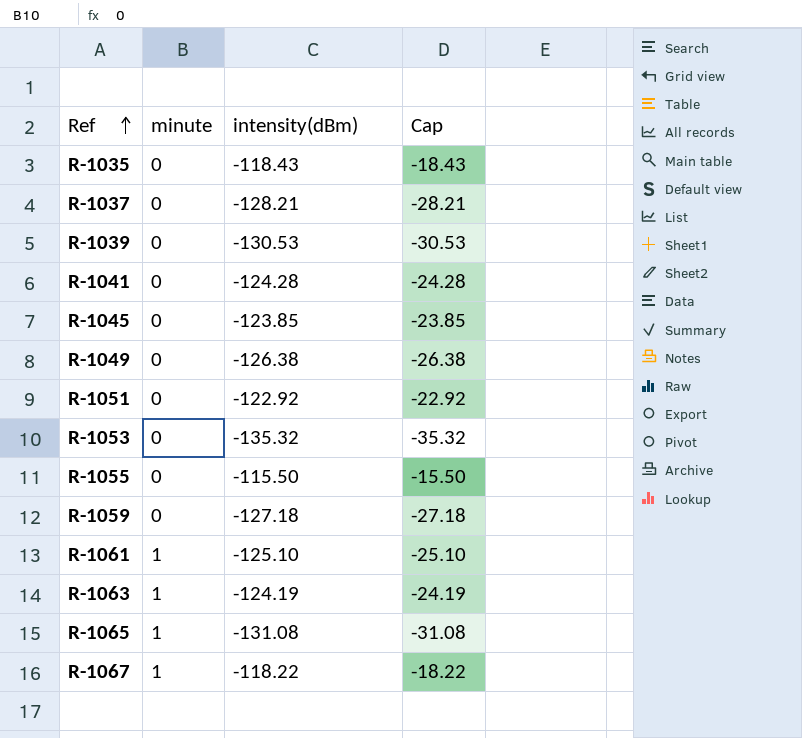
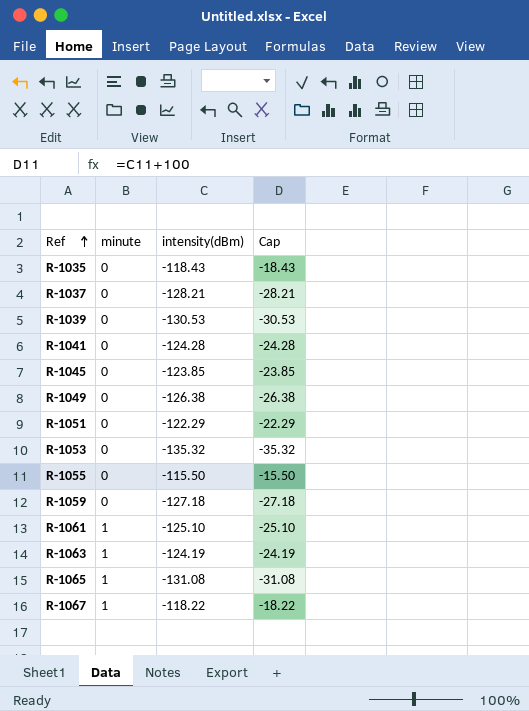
R-1051 | intensity(dBm): -122.92 -> -122.29
R-1051 | Cap: -22.92 -> -22.29

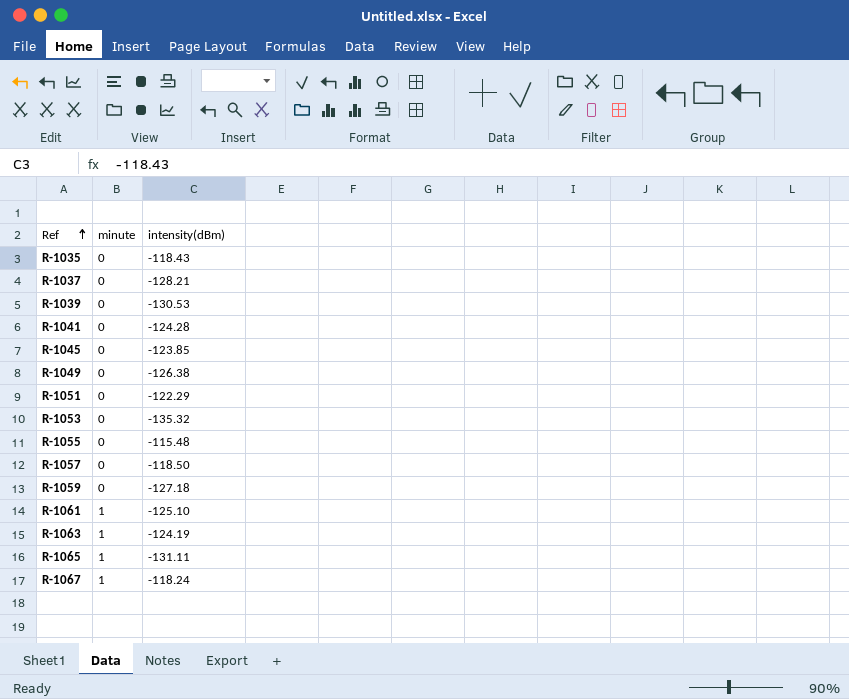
column Cap | formula: [intensity(dBm)] + 100 -> none
R-1055 | intensity(dBm): -115.50 -> -115.48
row R-1057: none -> 0 | -118.50
R-1065 | intensity(dBm): -131.08 -> -131.11
R-1067 | intensity(dBm): -118.22 -> -118.24

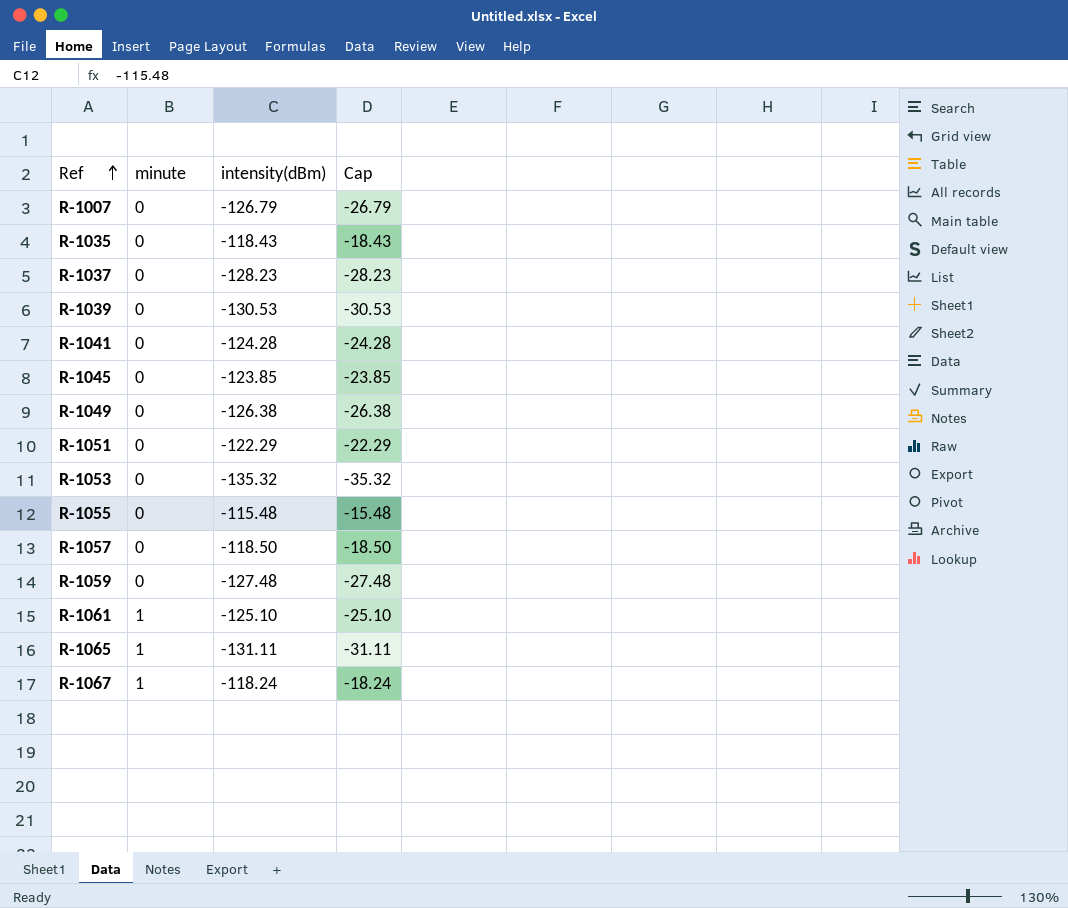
column Cap | formula: none -> [intensity(dBm)] + 100
row R-1063: 1 | -124.19 -> none
row R-1007: none -> 0 | -126.79 | -26.79
R-1037 | intensity(dBm): -128.21 -> -128.23
R-1059 | intensity(dBm): -127.18 -> -127.48

